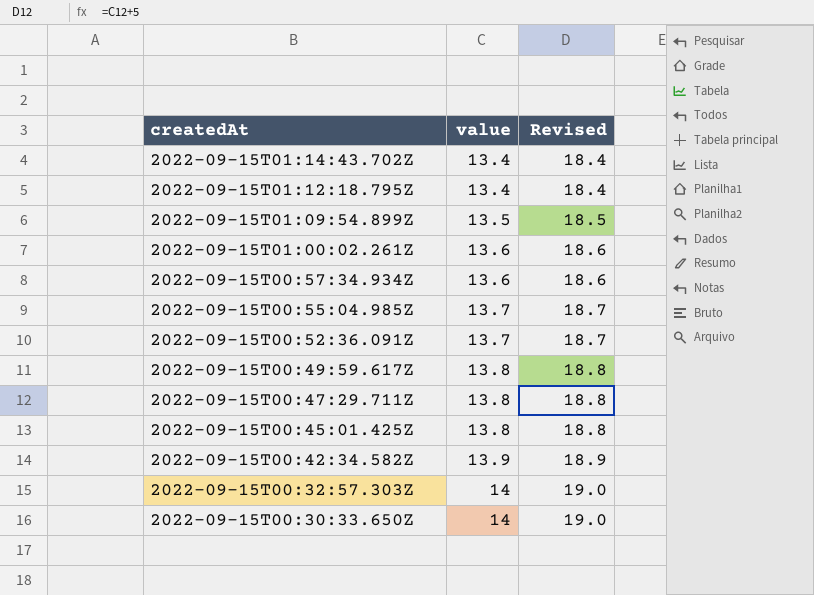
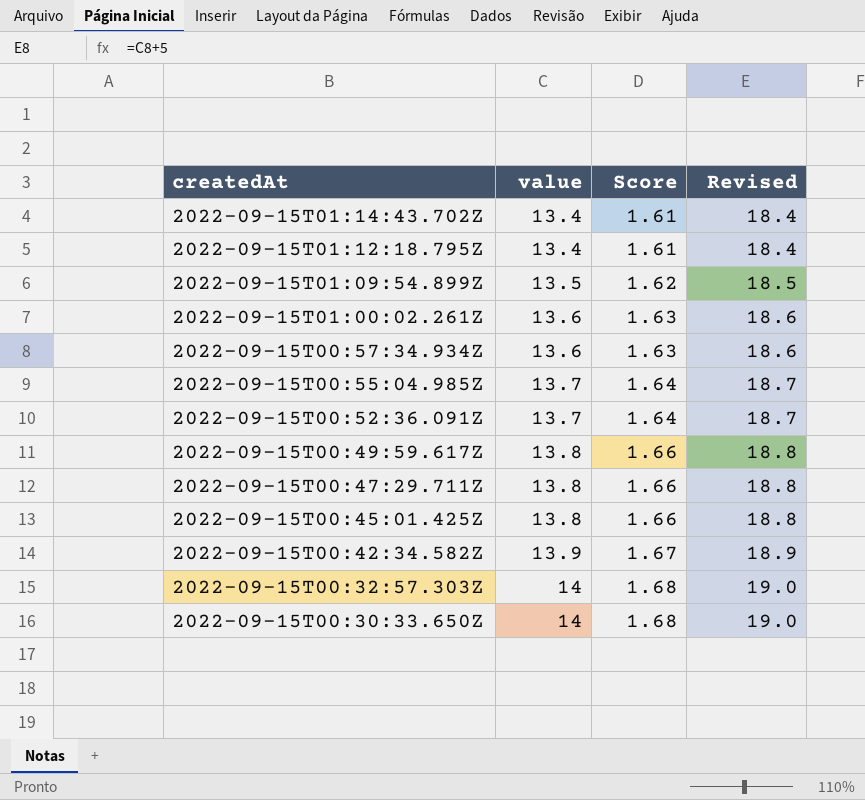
column Score | formula: none -> [value] * 0.12

